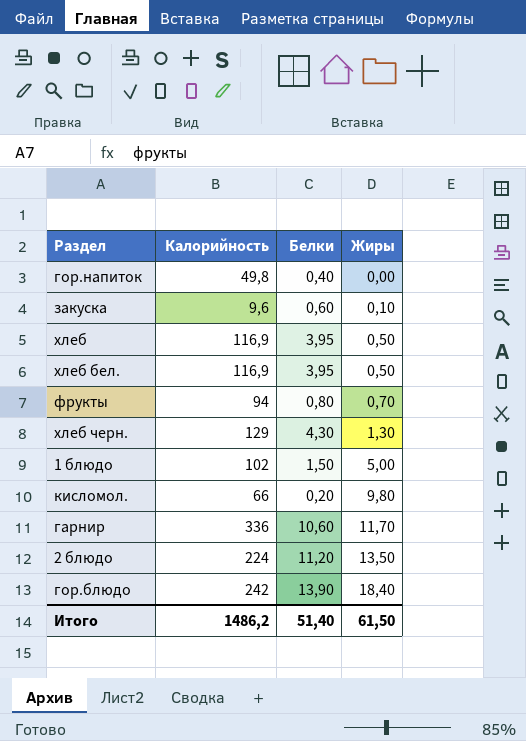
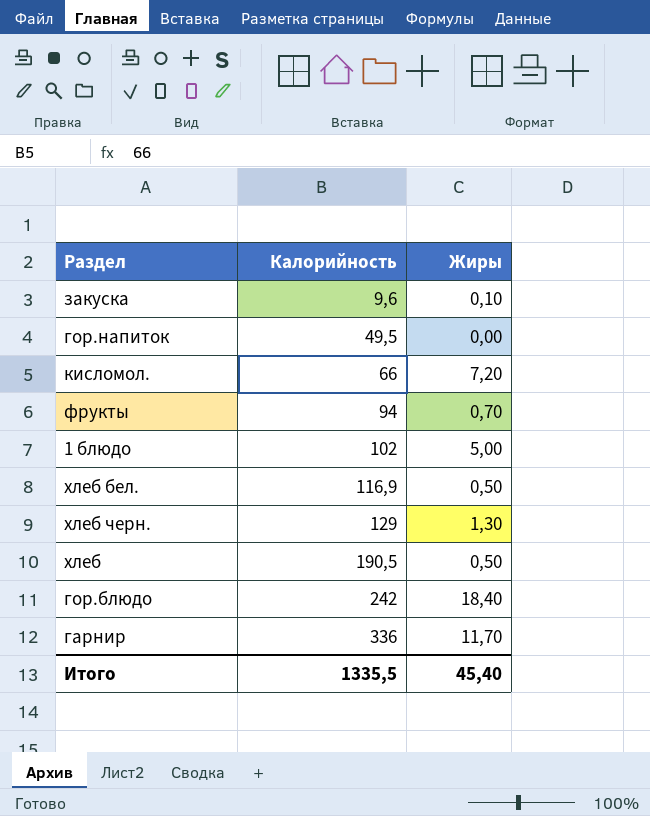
row order: Жиры ascending -> Калорийность ascending
column Белки | position: 3 -> none
row 2 блюдо: 224 | 11,20 | 13,50 -> none
гор.напиток | Калорийность: 49,8 -> 49,5
кисломол. | Жиры: 9,80 -> 7,20
хлеб | Калорийность: 116,9 -> 190,5
Итого | Калорийность: 1486,2 -> 1335,5
Итого | Жиры: 61,50 -> 45,40

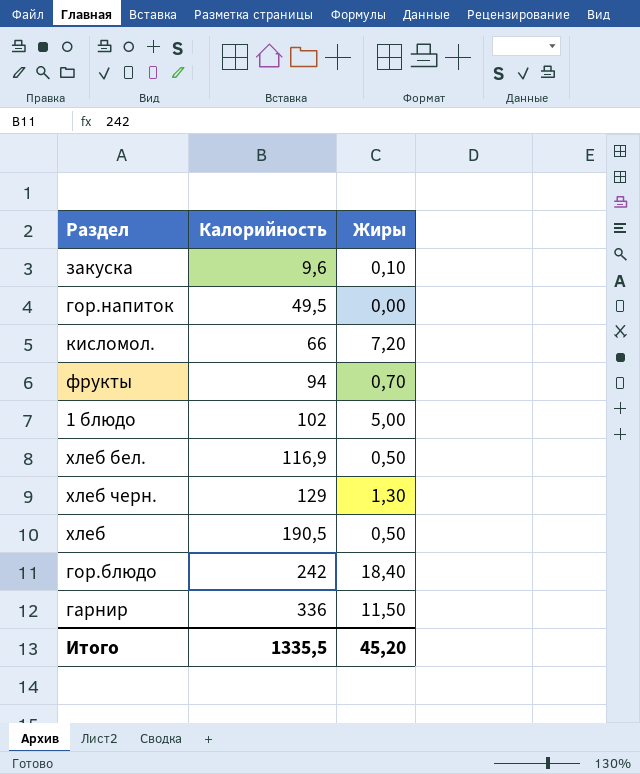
гарнир | Жиры: 11,70 -> 11,50
Итого | Жиры: 45,40 -> 45,20

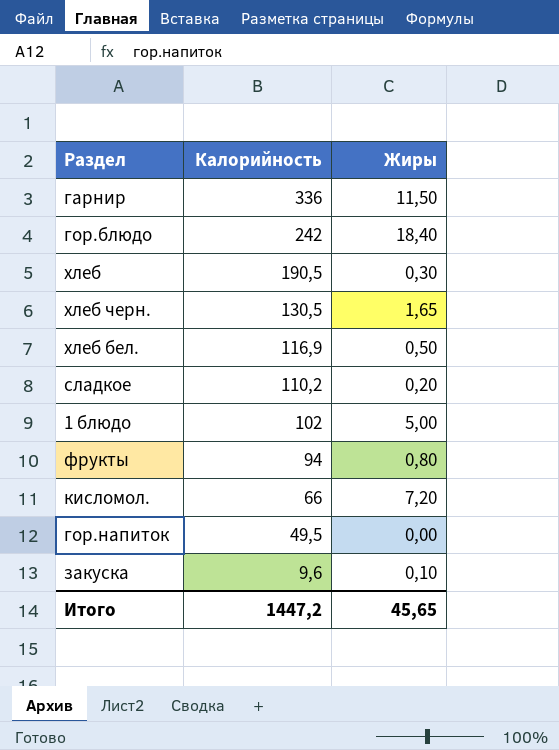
row order: Калорийность ascending -> Калорийность descending
хлеб | Жиры: 0,50 -> 0,30
хлеб черн. | Калорийность: 129 -> 130,5
хлеб черн. | Жиры: 1,30 -> 1,65
row сладкое: none -> 110,2 | 0,20
фрукты | Жиры: 0,70 -> 0,80
Итого | Калорийность: 1335,5 -> 1447,2
Итого | Жиры: 45,20 -> 45,65

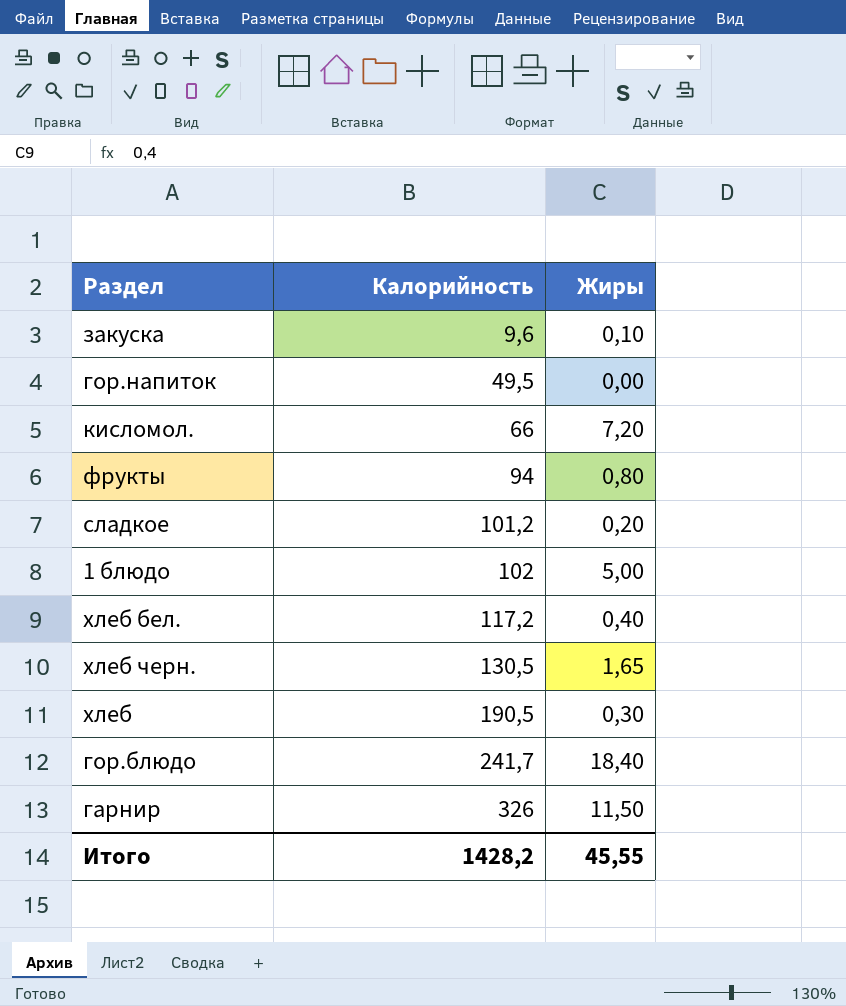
row order: Калорийность descending -> Калорийность ascending
сладкое | Калорийность: 110,2 -> 101,2
хлеб бел. | Калорийность: 116,9 -> 117,2
хлеб бел. | Жиры: 0,50 -> 0,40
гор.блюдо | Калорийность: 242 -> 241,7
гарнир | Калорийность: 336 -> 326
Итого | Калорийность: 1447,2 -> 1428,2
Итого | Жиры: 45,65 -> 45,55

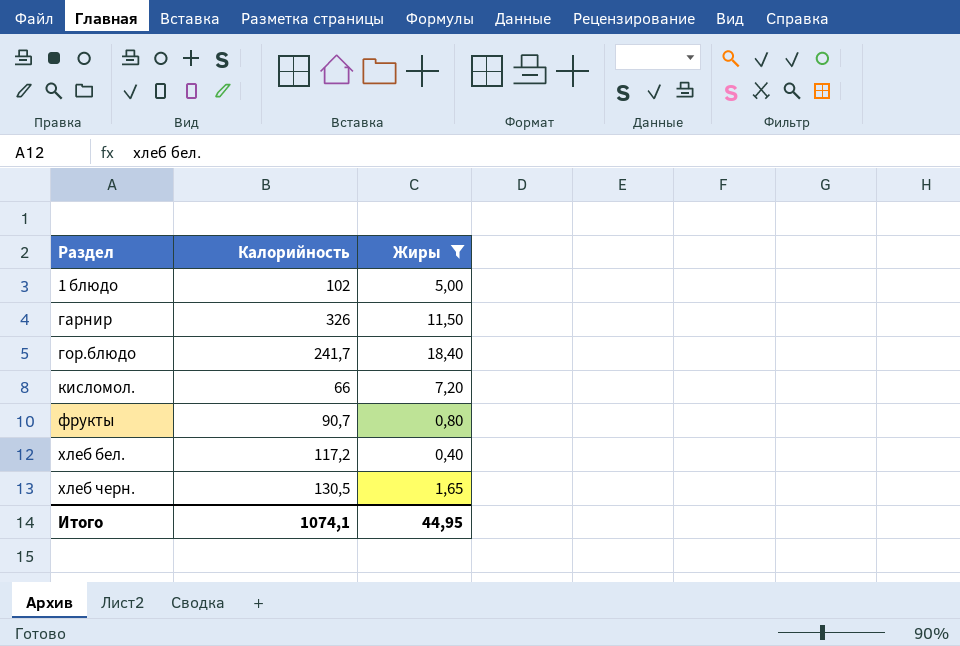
filter: none -> Жиры >= 0,40
row order: Калорийность ascending -> Раздел ascending
фрукты | Калорийность: 94 -> 90,7
Итого | Калорийность: 1428,2 -> 1074,1
Итого | Жиры: 45,55 -> 44,95

